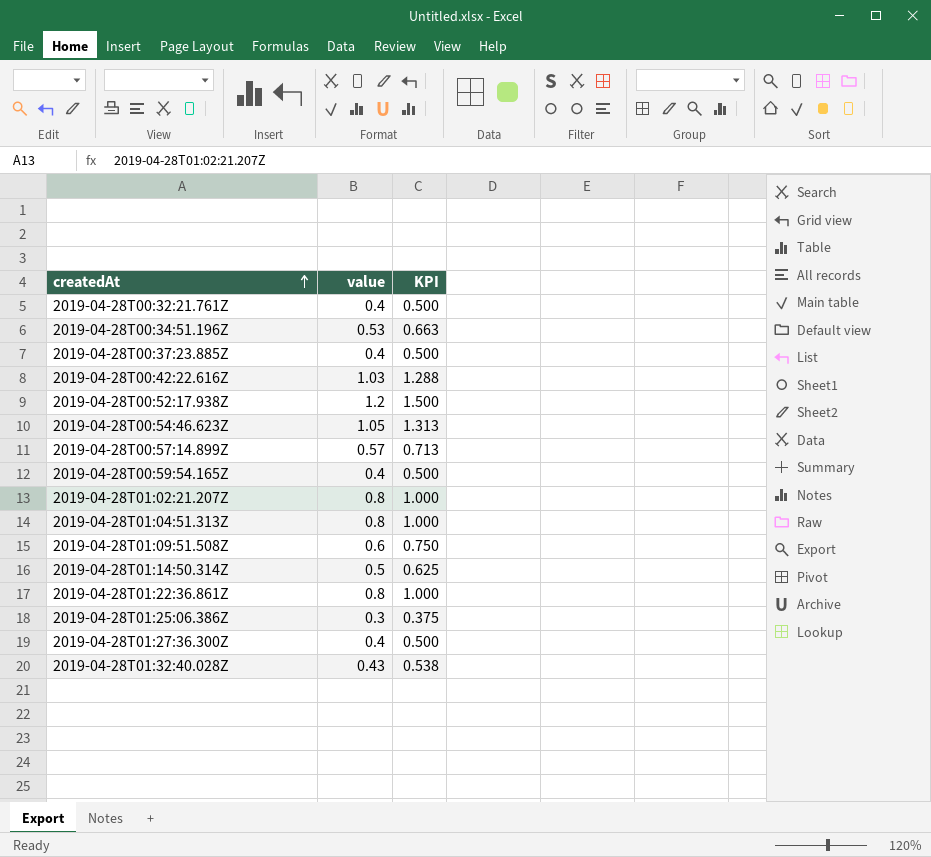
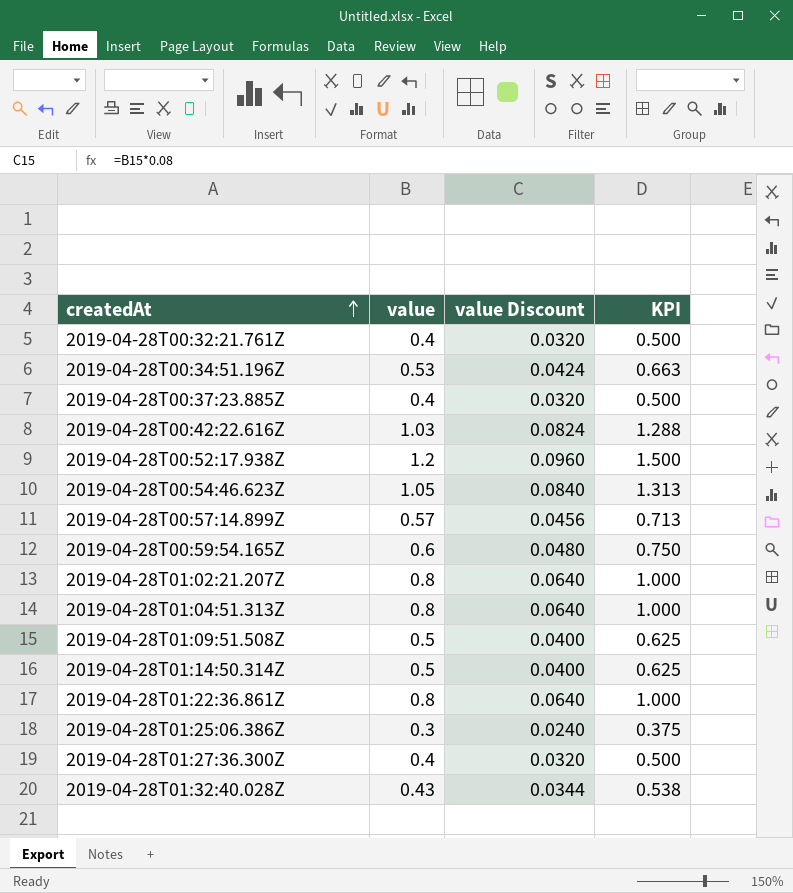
column value Discount | formula: none -> [value] * 0.08
2019-04-28T00:59:54.165Z | value: 0.4 -> 0.6
2019-04-28T00:59:54.165Z | KPI: 0.500 -> 0.750
2019-04-28T01:09:51.508Z | value: 0.6 -> 0.5
2019-04-28T01:09:51.508Z | KPI: 0.750 -> 0.625

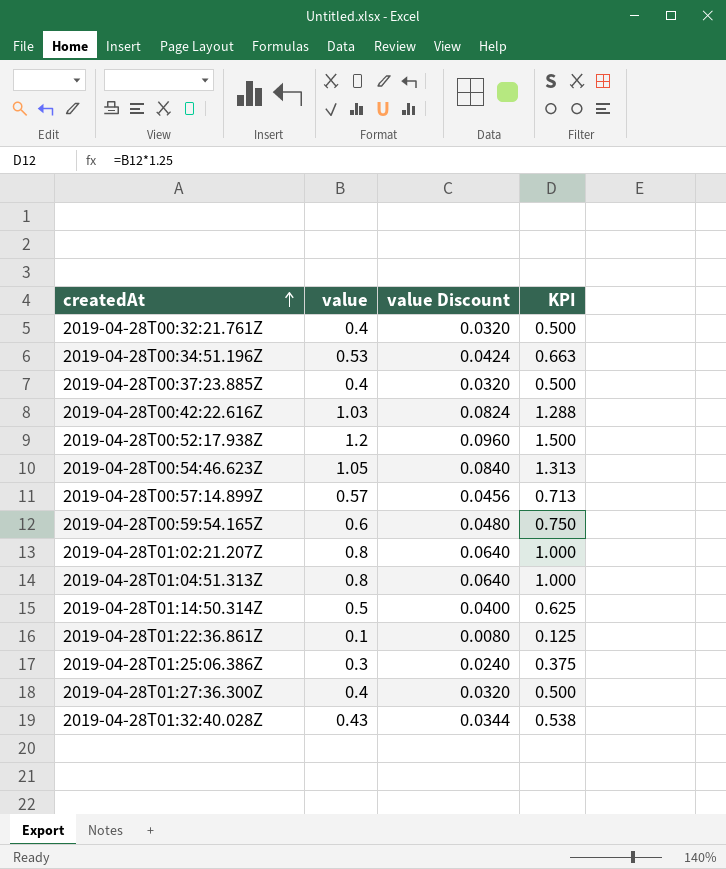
row 2019-04-28T01:09:51.508Z: 0.5 | 0.0400 | 0.625 -> none
2019-04-28T01:22:36.861Z | value: 0.8 -> 0.1
2019-04-28T01:22:36.861Z | value Discount: 0.0640 -> 0.0080
2019-04-28T01:22:36.861Z | KPI: 1.000 -> 0.125

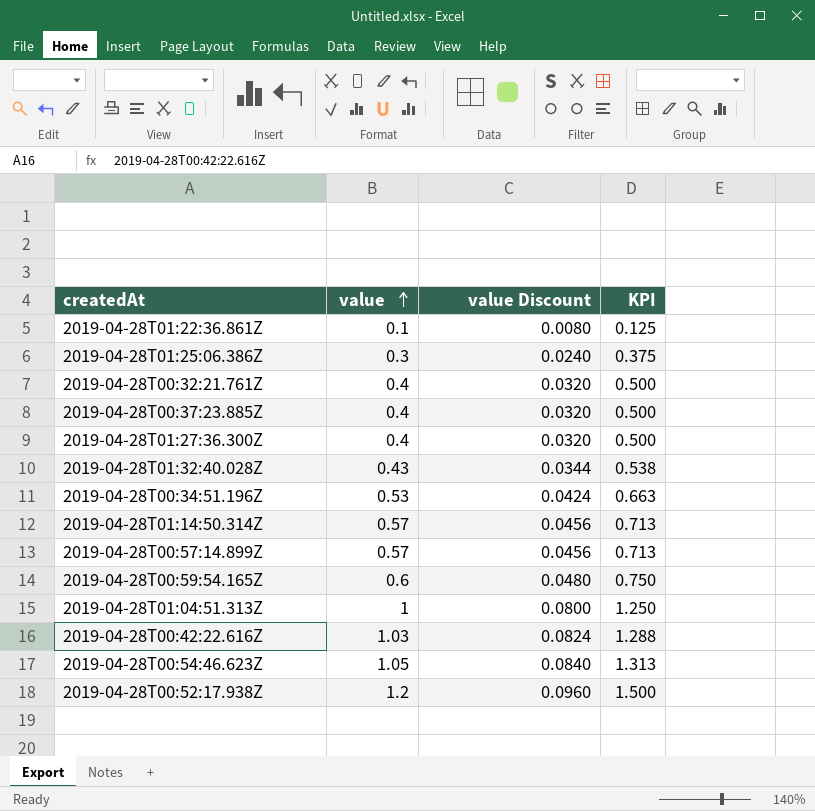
row order: createdAt ascending -> value ascending
row 2019-04-28T01:02:21.207Z: 0.8 | 0.0640 | 1.000 -> none
2019-04-28T01:14:50.314Z | value: 0.5 -> 0.57
2019-04-28T01:14:50.314Z | value Discount: 0.0400 -> 0.0456
2019-04-28T01:14:50.314Z | KPI: 0.625 -> 0.713
2019-04-28T01:04:51.313Z | value: 0.8 -> 1
2019-04-28T01:04:51.313Z | value Discount: 0.0640 -> 0.0800
2019-04-28T01:04:51.313Z | KPI: 1.000 -> 1.250

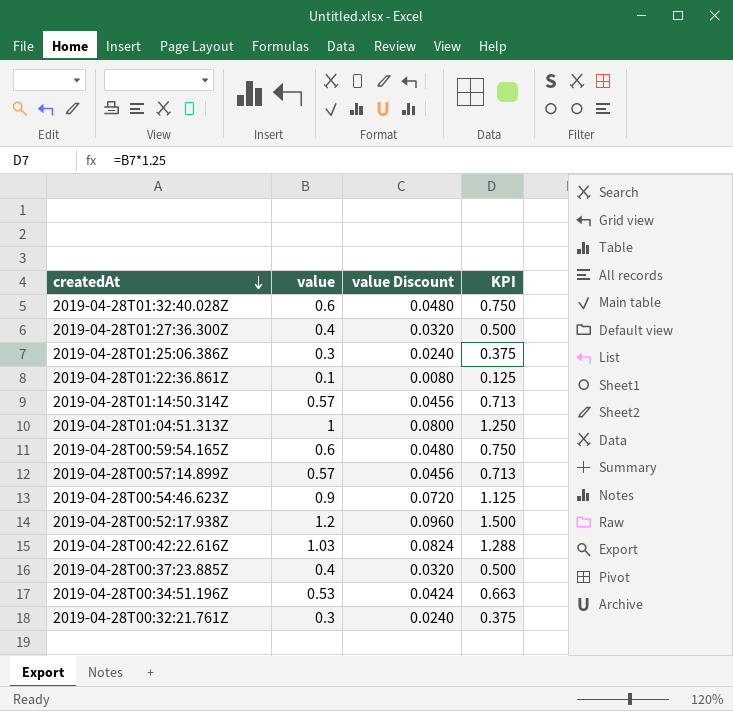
row order: value ascending -> createdAt descending
2019-04-28T01:32:40.028Z | value: 0.43 -> 0.6
2019-04-28T01:32:40.028Z | value Discount: 0.0344 -> 0.0480
2019-04-28T01:32:40.028Z | KPI: 0.538 -> 0.750
2019-04-28T00:54:46.623Z | value: 1.05 -> 0.9
2019-04-28T00:54:46.623Z | value Discount: 0.0840 -> 0.0720
2019-04-28T00:54:46.623Z | KPI: 1.313 -> 1.125
2019-04-28T00:32:21.761Z | value: 0.4 -> 0.3
2019-04-28T00:32:21.761Z | value Discount: 0.0320 -> 0.0240
2019-04-28T00:32:21.761Z | KPI: 0.500 -> 0.375

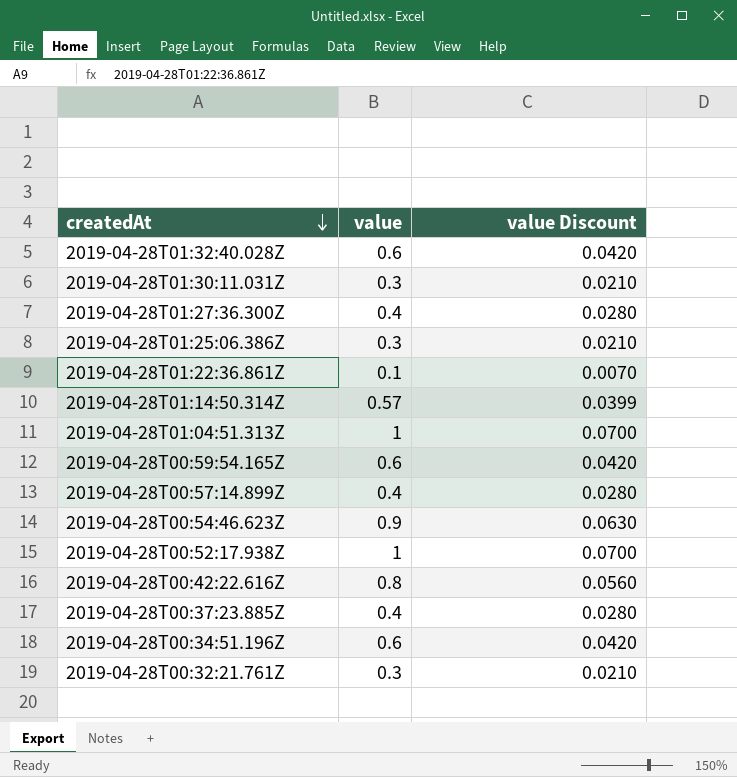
column KPI | formula: [value] * 1.25 -> none
column value Discount | formula: [value] * 0.08 -> [value] * 0.07
row 2019-04-28T01:30:11.031Z: none -> 0.3 | 0.0210
2019-04-28T00:57:14.899Z | value: 0.57 -> 0.4
2019-04-28T00:52:17.938Z | value: 1.2 -> 1
2019-04-28T00:42:22.616Z | value: 1.03 -> 0.8
2019-04-28T00:34:51.196Z | value: 0.53 -> 0.6

